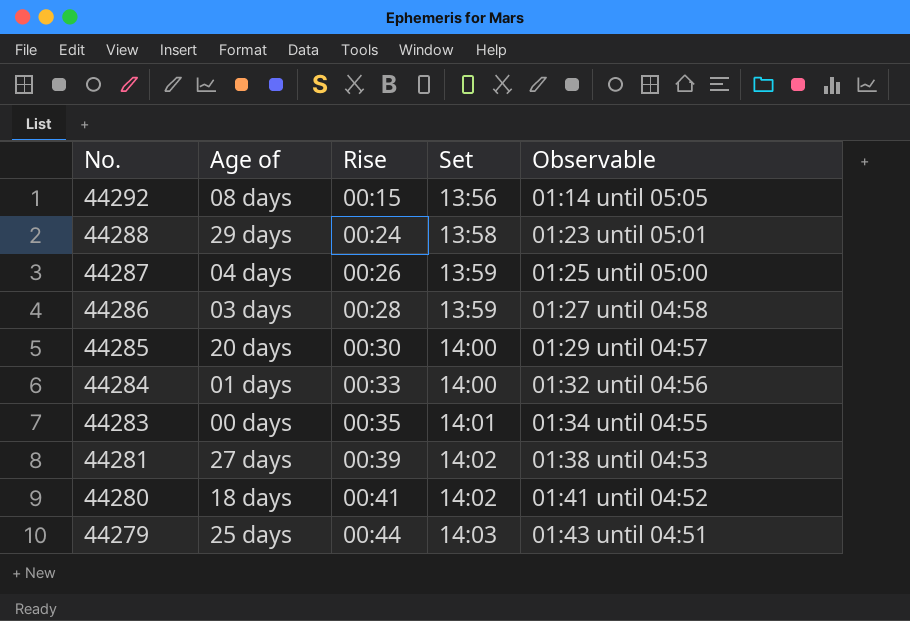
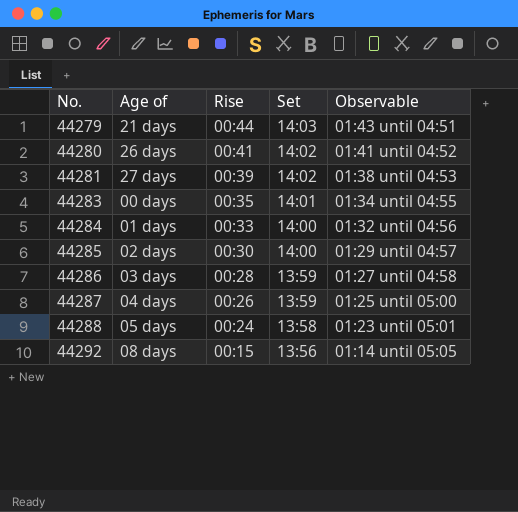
row order: No. descending -> No. ascending
44279 | Age of: 25 days -> 21 days
44280 | Age of: 18 days -> 26 days
44285 | Age of: 20 days -> 02 days
44288 | Age of: 29 days -> 05 days

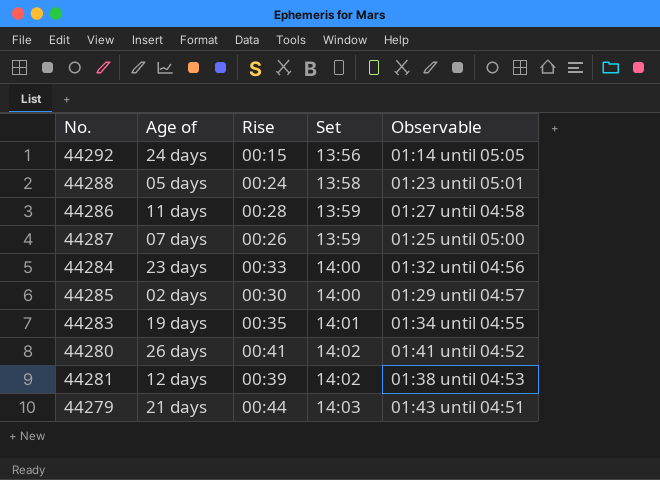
row order: No. ascending -> Set ascending
44292 | Age of: 08 days -> 24 days
44286 | Age of: 03 days -> 11 days
44287 | Age of: 04 days -> 07 days
44284 | Age of: 01 days -> 23 days
44283 | Age of: 00 days -> 19 days
44281 | Age of: 27 days -> 12 days

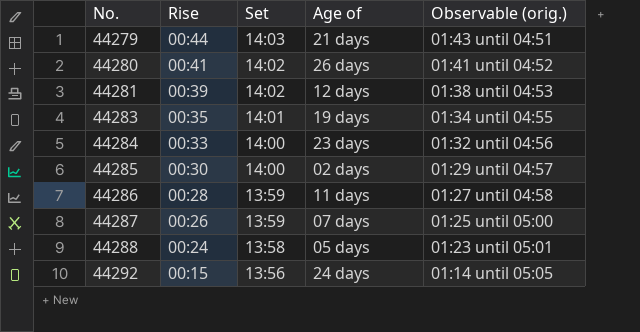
row order: Set ascending -> No. ascending
column Age of | position: 2 -> 4
column name: Observable -> Observable (orig.)

